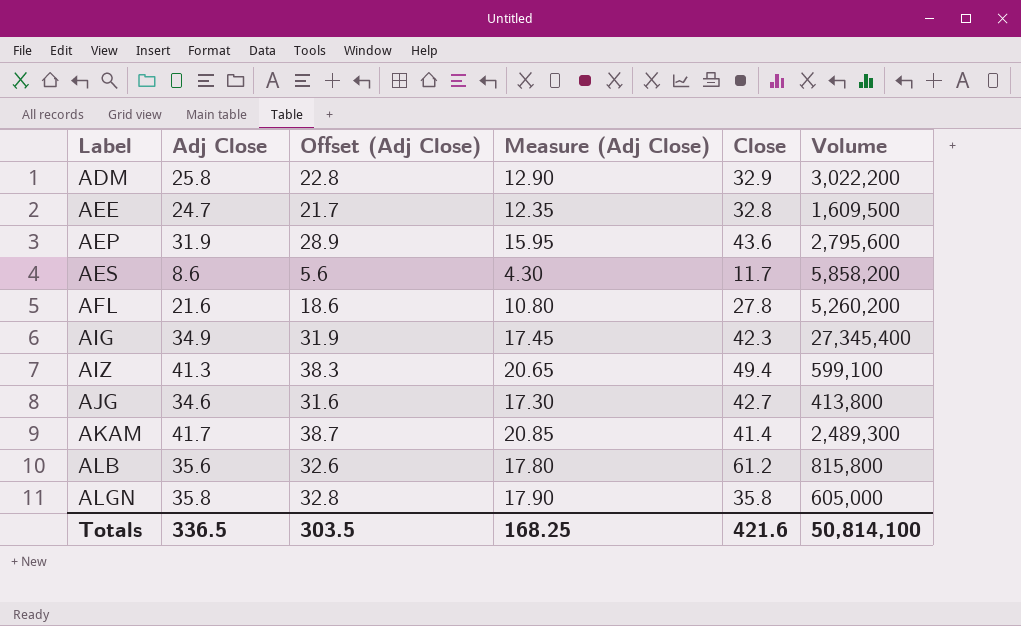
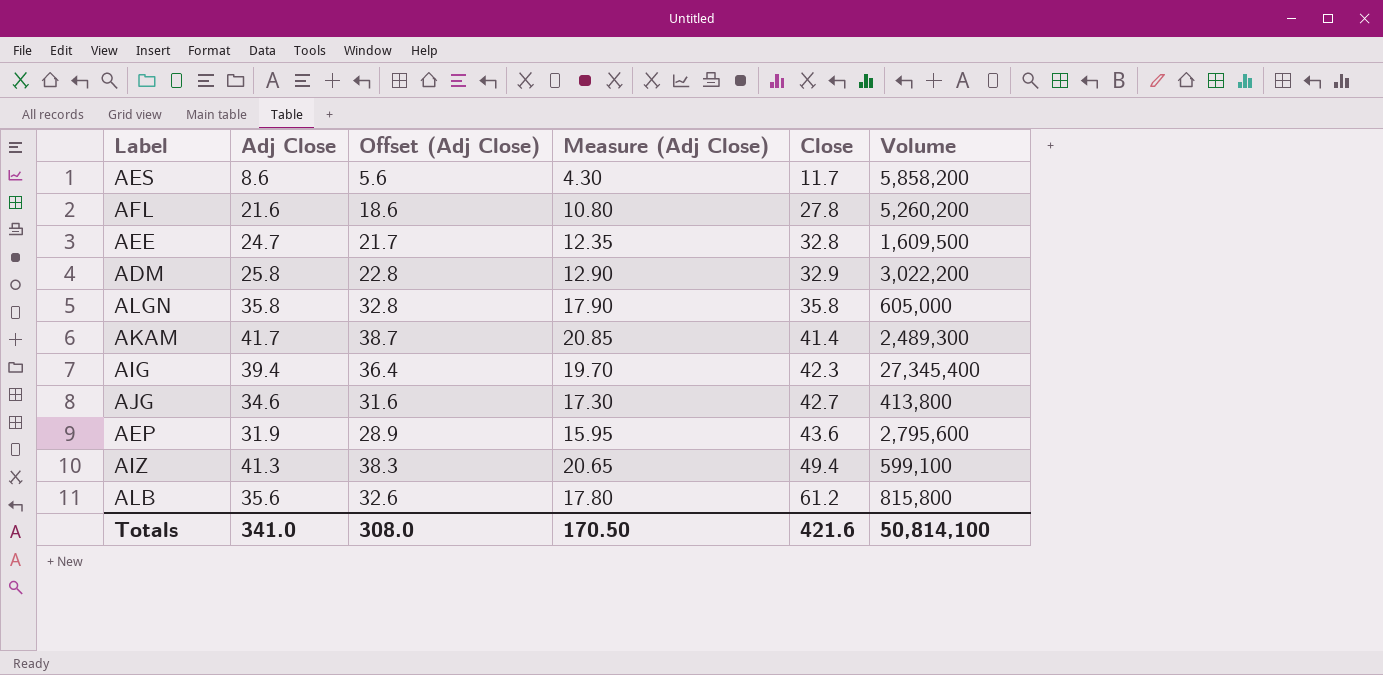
row order: Label ascending -> Close ascending
AIG | Adj Close: 34.9 -> 39.4
AIG | Offset (Adj Close): 31.9 -> 36.4
AIG | Measure (Adj Close): 17.45 -> 19.70
Totals | Adj Close: 336.5 -> 341.0
Totals | Offset (Adj Close): 303.5 -> 308.0
Totals | Measure (Adj Close): 168.25 -> 170.50

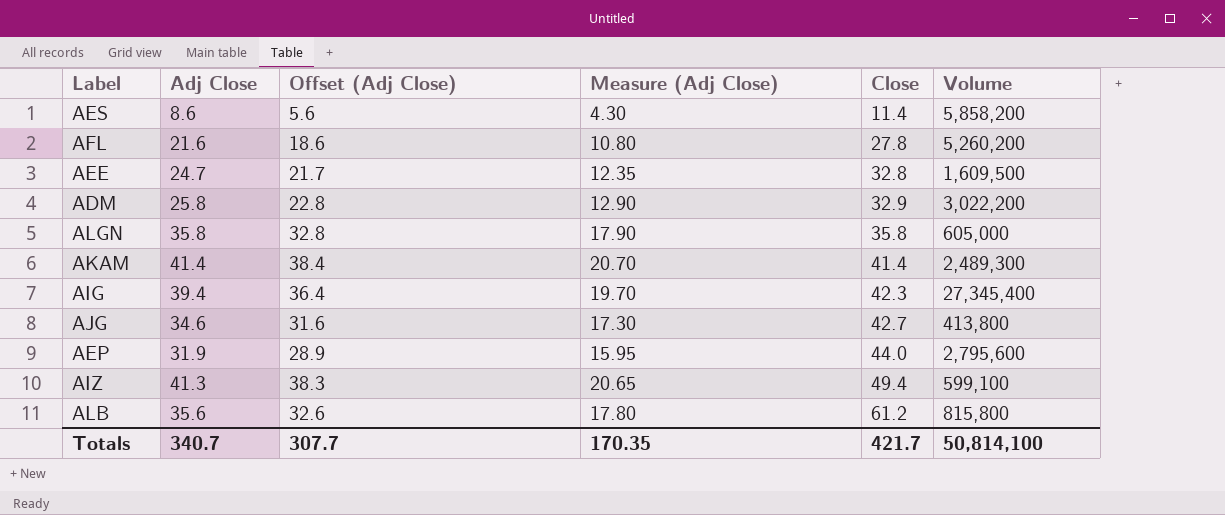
AES | Close: 11.7 -> 11.4
AKAM | Adj Close: 41.7 -> 41.4
AKAM | Offset (Adj Close): 38.7 -> 38.4
AKAM | Measure (Adj Close): 20.85 -> 20.70
AEP | Close: 43.6 -> 44.0
Totals | Adj Close: 341.0 -> 340.7
Totals | Offset (Adj Close): 308.0 -> 307.7
Totals | Measure (Adj Close): 170.50 -> 170.35
Totals | Close: 421.6 -> 421.7

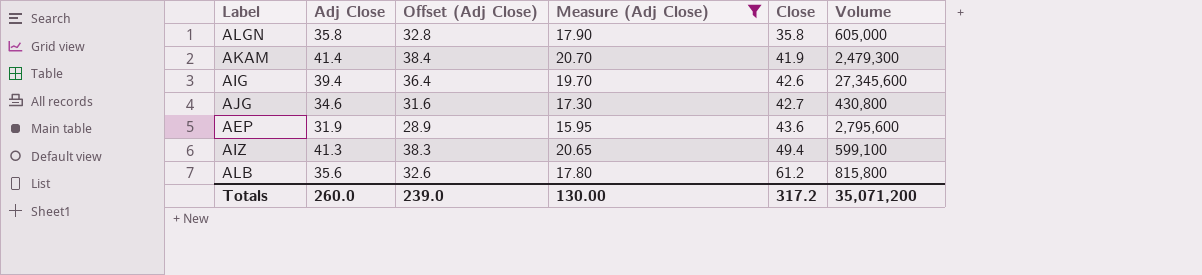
filter: none -> Measure (Adj Close) >= 15.95
AKAM | Close: 41.4 -> 41.9
AKAM | Volume: 2,489,300 -> 2,479,300
AIG | Close: 42.3 -> 42.6
AIG | Volume: 27,345,400 -> 27,345,600
AJG | Volume: 413,800 -> 430,800
AEP | Close: 44.0 -> 43.6
Totals | Adj Close: 340.7 -> 260.0
Totals | Offset (Adj Close): 307.7 -> 239.0
Totals | Measure (Adj Close): 170.35 -> 130.00
Totals | Close: 421.7 -> 317.2
Totals | Volume: 50,814,100 -> 35,071,200

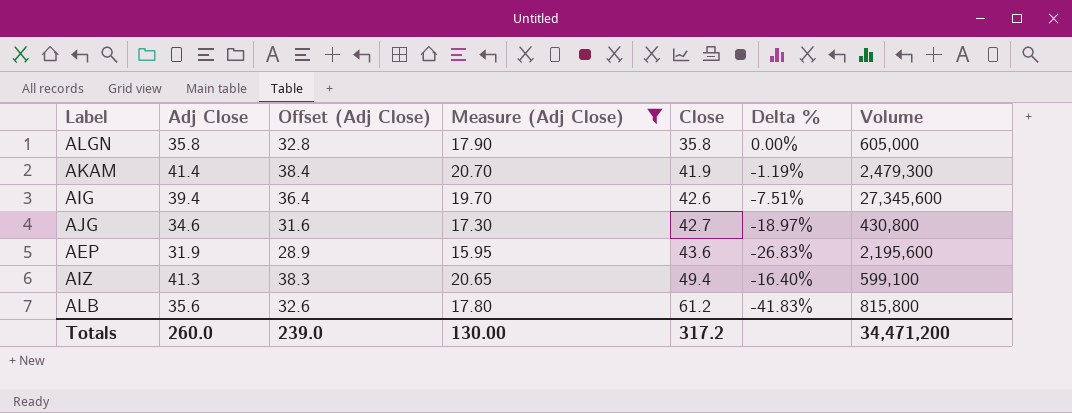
column Delta % | formula: none -> ([Adj Close] - [Close]) / [Close]
AEP | Volume: 2,795,600 -> 2,195,600
Totals | Volume: 35,071,200 -> 34,471,200

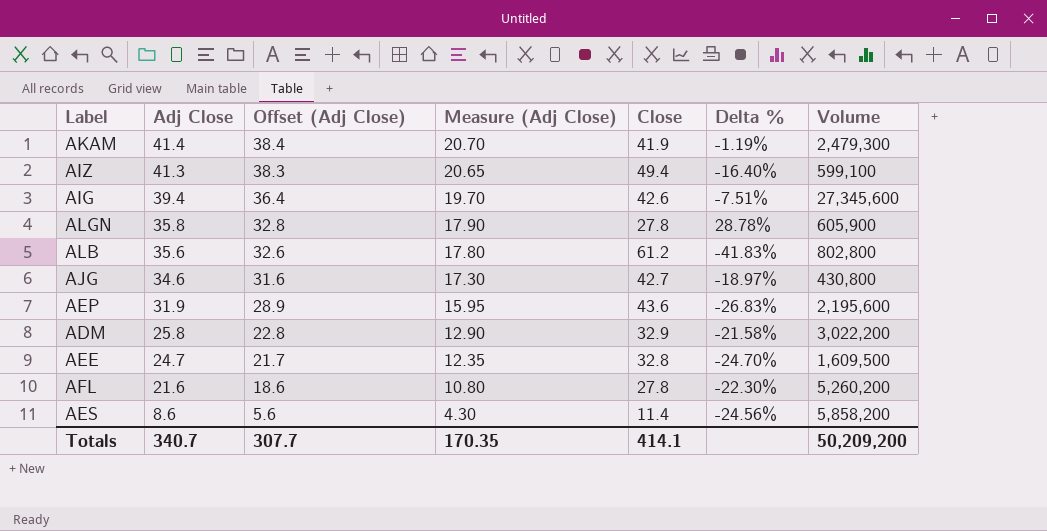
filter: Measure (Adj Close) >= 15.95 -> none
row order: Close ascending -> Adj Close descending
ALGN | Close: 35.8 -> 27.8
ALGN | Delta %: 0.00% -> 28.78%
ALGN | Volume: 605,000 -> 605,900
ALB | Volume: 815,800 -> 802,800
Totals | Adj Close: 260.0 -> 340.7
Totals | Offset (Adj Close): 239.0 -> 307.7
Totals | Measure (Adj Close): 130.00 -> 170.35
Totals | Close: 317.2 -> 414.1
Totals | Volume: 34,471,200 -> 50,209,200

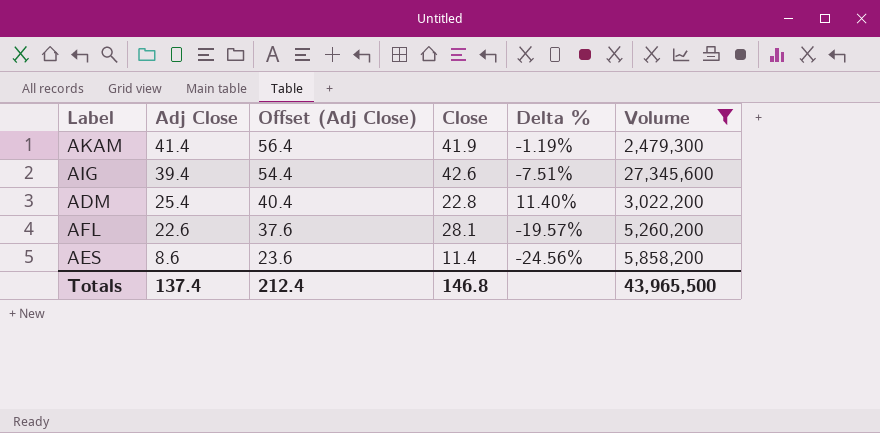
filter: none -> Volume >= 2,479,300
column Measure (Adj Close) | formula: [Adj Close] * 0.5 -> none
column Offset (Adj Close) | formula: [Adj Close] - 3 -> [Adj Close] + 15
ADM | Adj Close: 25.8 -> 25.4
ADM | Close: 32.9 -> 22.8
ADM | Delta %: -21.58% -> 11.40%
AFL | Adj Close: 21.6 -> 22.6
AFL | Close: 27.8 -> 28.1
AFL | Delta %: -22.30% -> -19.57%
Totals | Adj Close: 340.7 -> 137.4
Totals | Offset (Adj Close): 307.7 -> 212.4
Totals | Close: 414.1 -> 146.8
Totals | Volume: 50,209,200 -> 43,965,500

